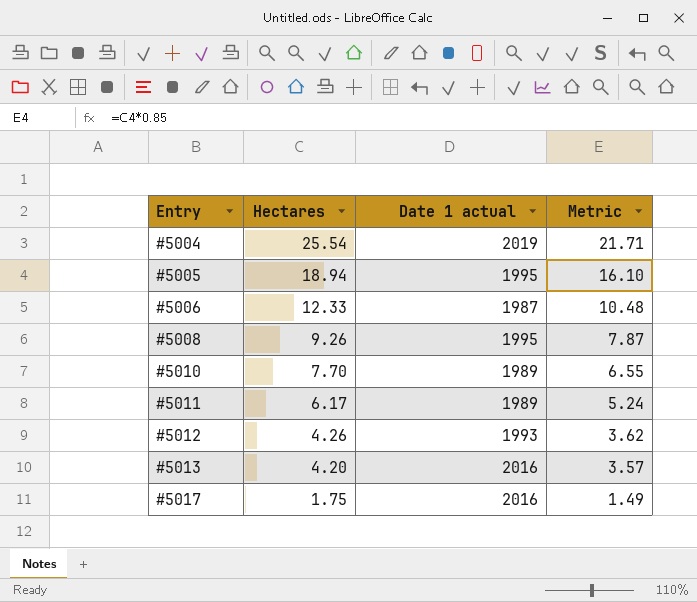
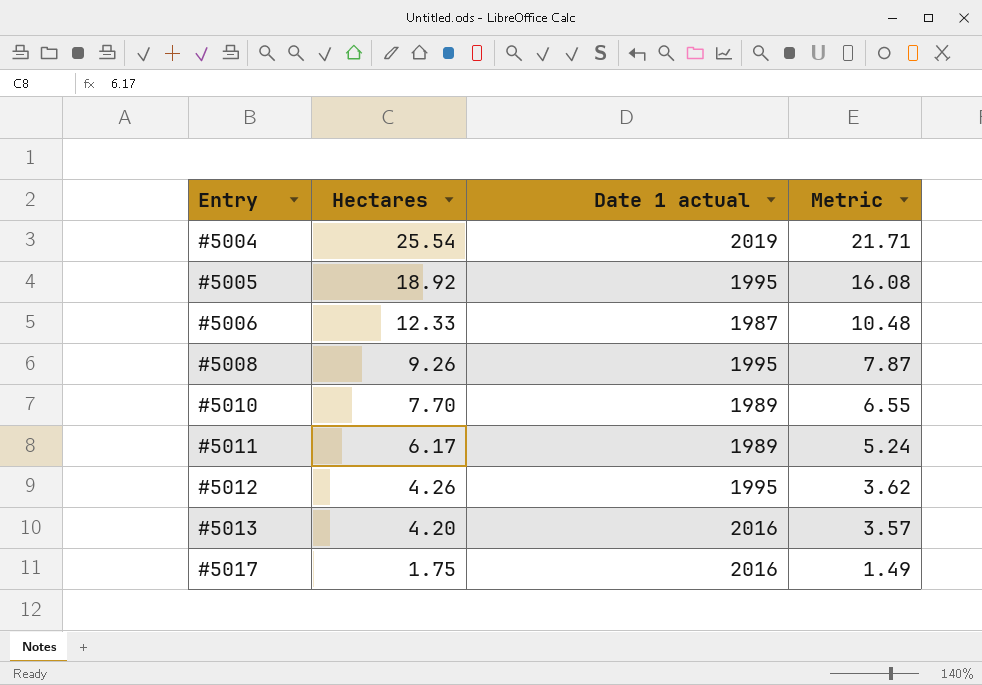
#5005 | Hectares: 18.94 -> 18.92
#5005 | Metric: 16.10 -> 16.08
#5012 | Date 1 actual: 1993 -> 1995

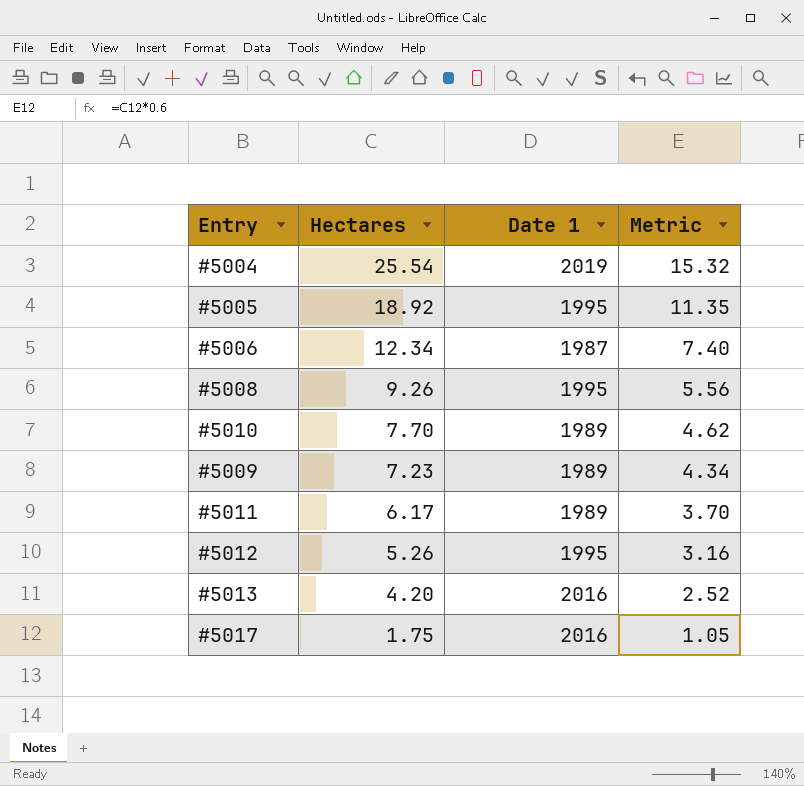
column name: Date 1 actual -> Date 1
column Metric | formula: [Hectares] * 0.85 -> [Hectares] * 0.6
#5006 | Hectares: 12.33 -> 12.34
row #5009: none -> 7.23 | 1989 | 4.34
#5012 | Hectares: 4.26 -> 5.26

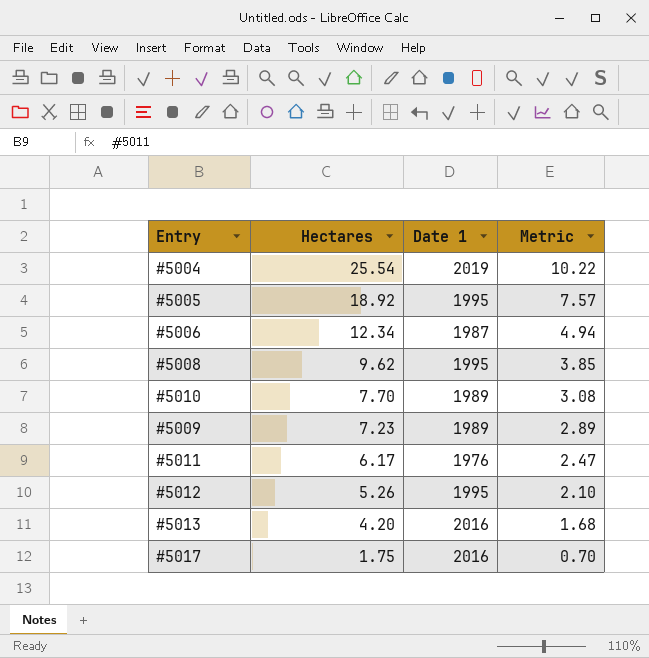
column Metric | formula: [Hectares] * 0.6 -> [Hectares] * 0.4
#5008 | Hectares: 9.26 -> 9.62
#5011 | Date 1: 1989 -> 1976

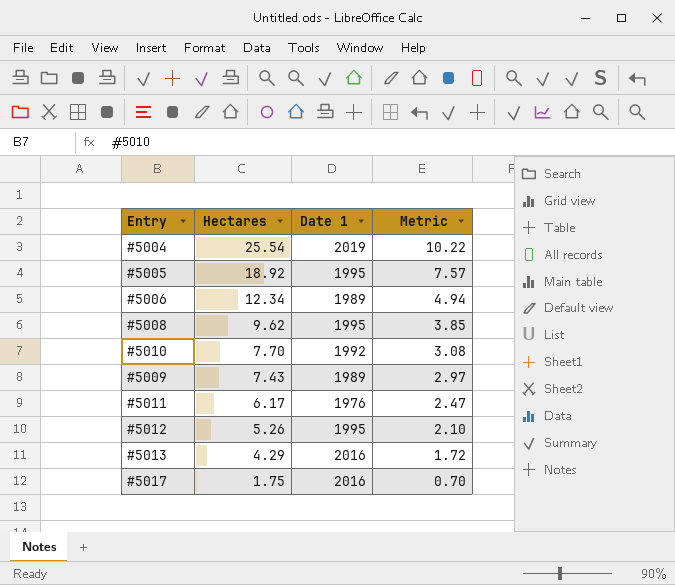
#5006 | Date 1: 1987 -> 1989
#5010 | Date 1: 1989 -> 1992
#5009 | Hectares: 7.23 -> 7.43
#5009 | Metric: 2.89 -> 2.97
#5013 | Hectares: 4.20 -> 4.29
#5013 | Metric: 1.68 -> 1.72

